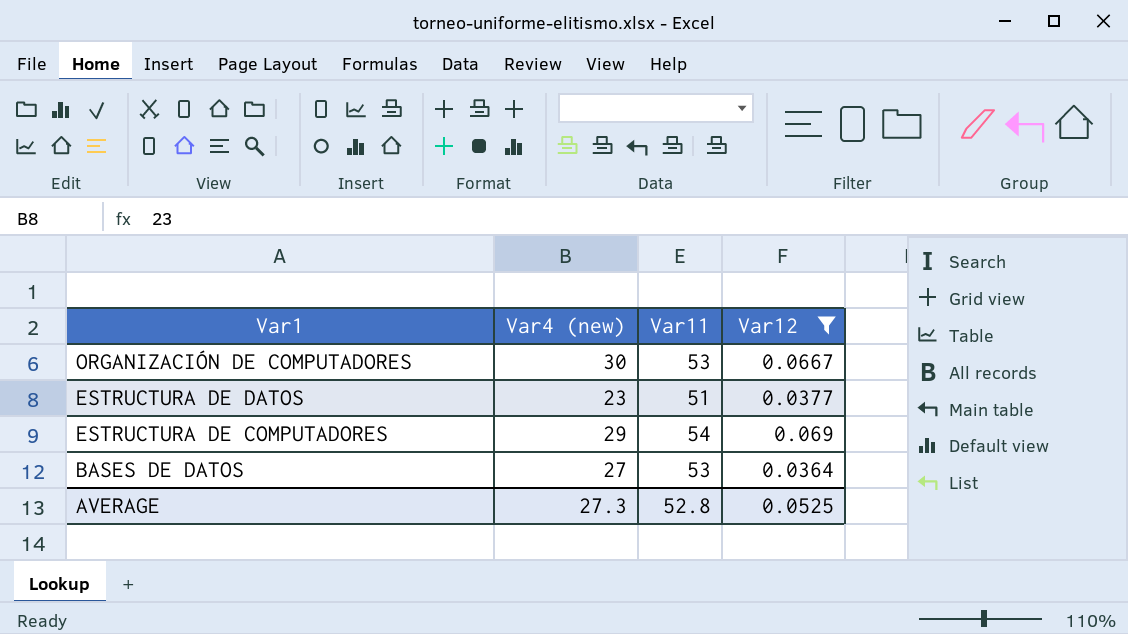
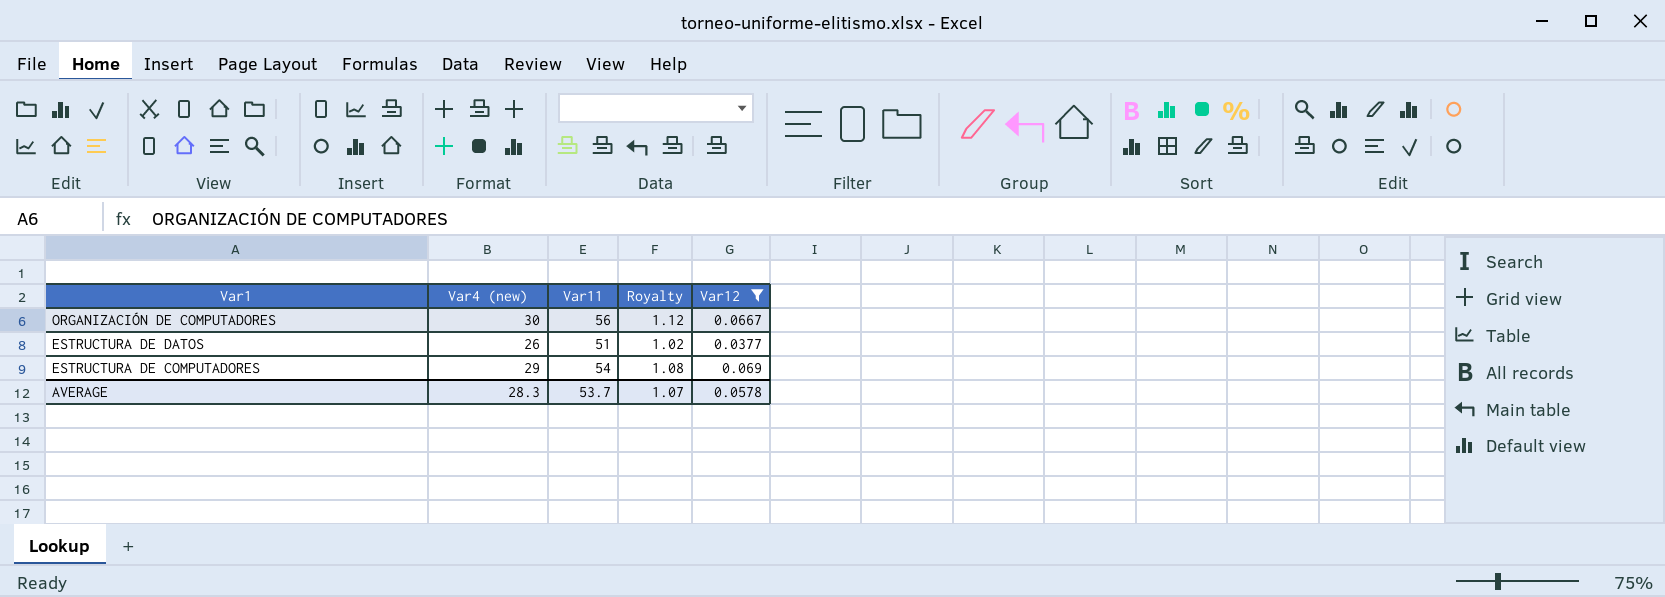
column Royalty | formula: none -> [Var11] * 0.02
row BASES DE DATOS: 27 | 53 | 0.0364 -> none
ORGANIZACIÓN DE COMPUTADORES | Var11: 53 -> 56
ESTRUCTURA DE DATOS | Var4 (new): 23 -> 26
AVERAGE | Var4 (new): 27.3 -> 28.3
AVERAGE | Var11: 52.8 -> 53.7
AVERAGE | Var12: 0.0525 -> 0.0578

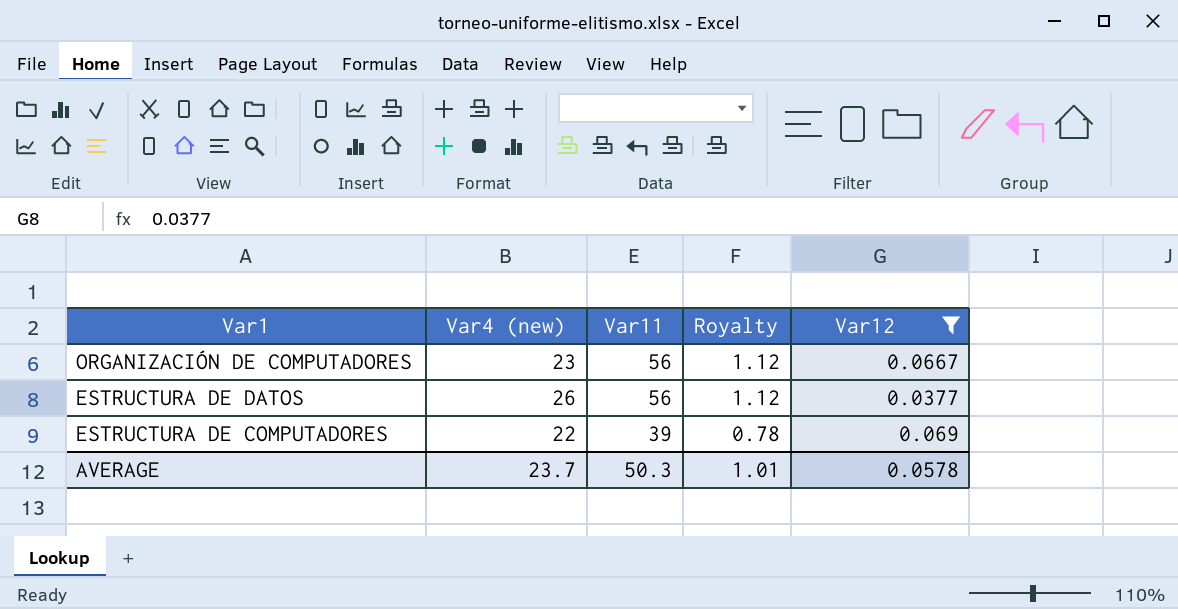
ORGANIZACIÓN DE COMPUTADORES | Var4 (new): 30 -> 23
ESTRUCTURA DE DATOS | Var11: 51 -> 56
ESTRUCTURA DE DATOS | Royalty: 1.02 -> 1.12
ESTRUCTURA DE COMPUTADORES | Var4 (new): 29 -> 22
ESTRUCTURA DE COMPUTADORES | Var11: 54 -> 39
ESTRUCTURA DE COMPUTADORES | Royalty: 1.08 -> 0.78
AVERAGE | Var4 (new): 28.3 -> 23.7
AVERAGE | Var11: 53.7 -> 50.3
AVERAGE | Royalty: 1.07 -> 1.01

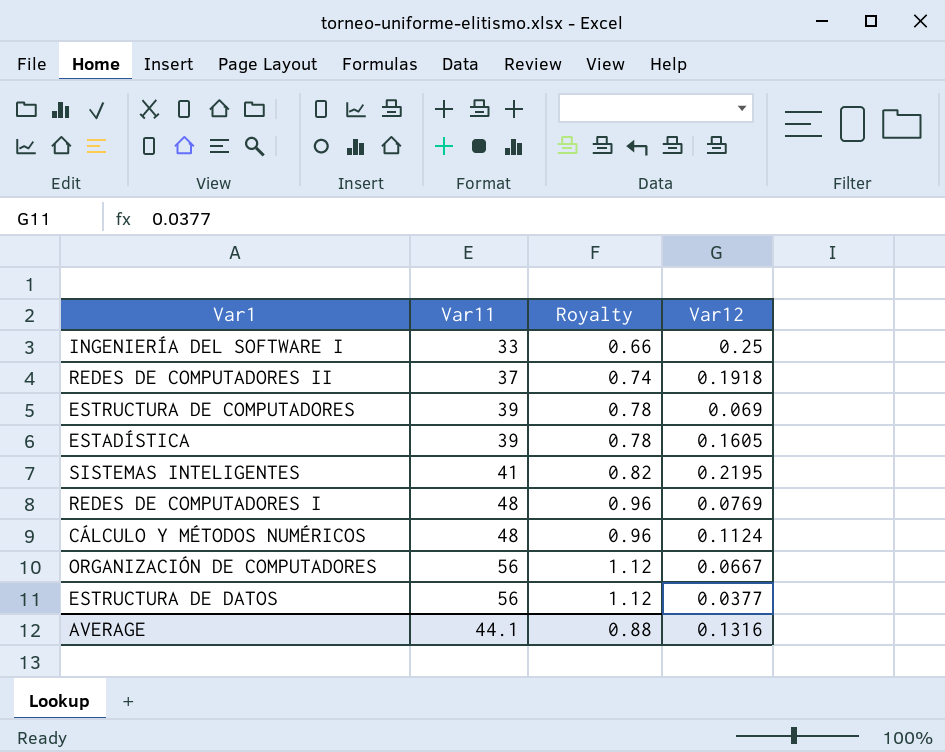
filter: Var12 <= 0.069 -> none
row order: Var1 descending -> Var11 ascending
column Var4 (new) | position: 2 -> none
AVERAGE | Var11: 50.3 -> 44.1
AVERAGE | Royalty: 1.01 -> 0.88
AVERAGE | Var12: 0.0578 -> 0.1316

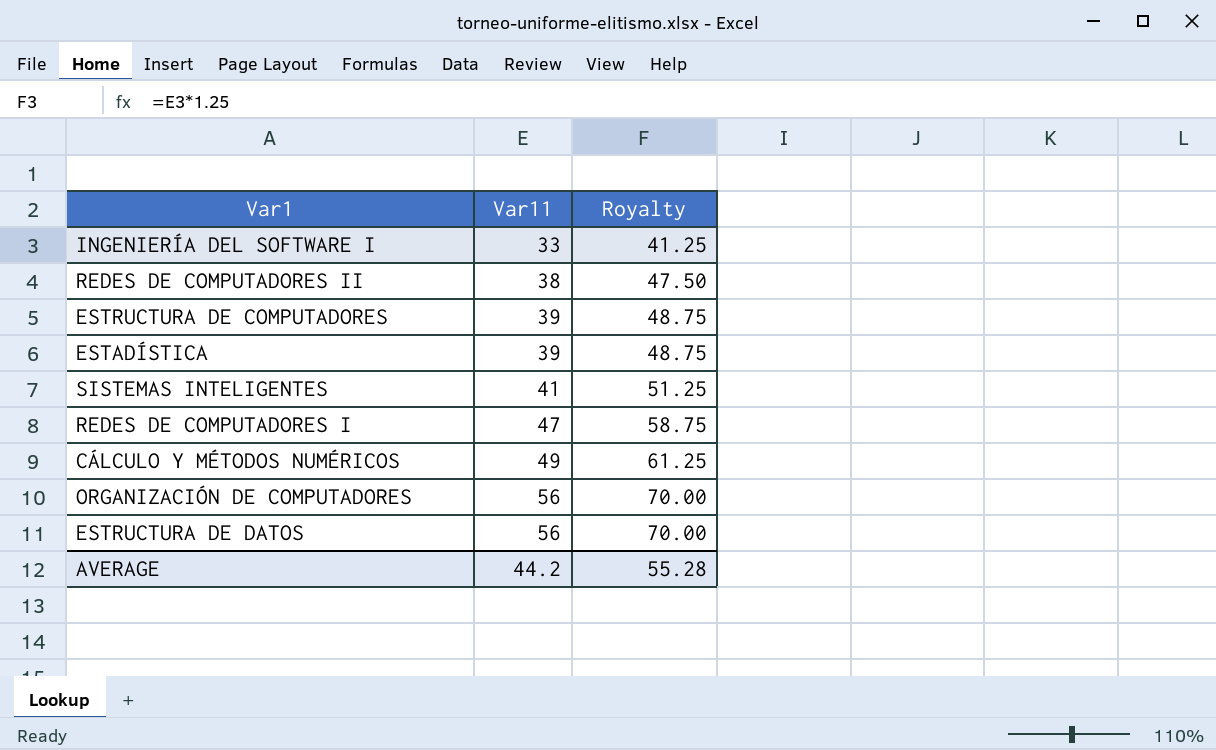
column Var12 | position: 4 -> none
column Royalty | formula: [Var11] * 0.02 -> [Var11] * 1.25
REDES DE COMPUTADORES II | Var11: 37 -> 38
REDES DE COMPUTADORES I | Var11: 48 -> 47
CÁLCULO Y MÉTODOS NUMÉRICOS | Var11: 48 -> 49
AVERAGE | Var11: 44.1 -> 44.2
AVERAGE | Royalty: 0.88 -> 55.28

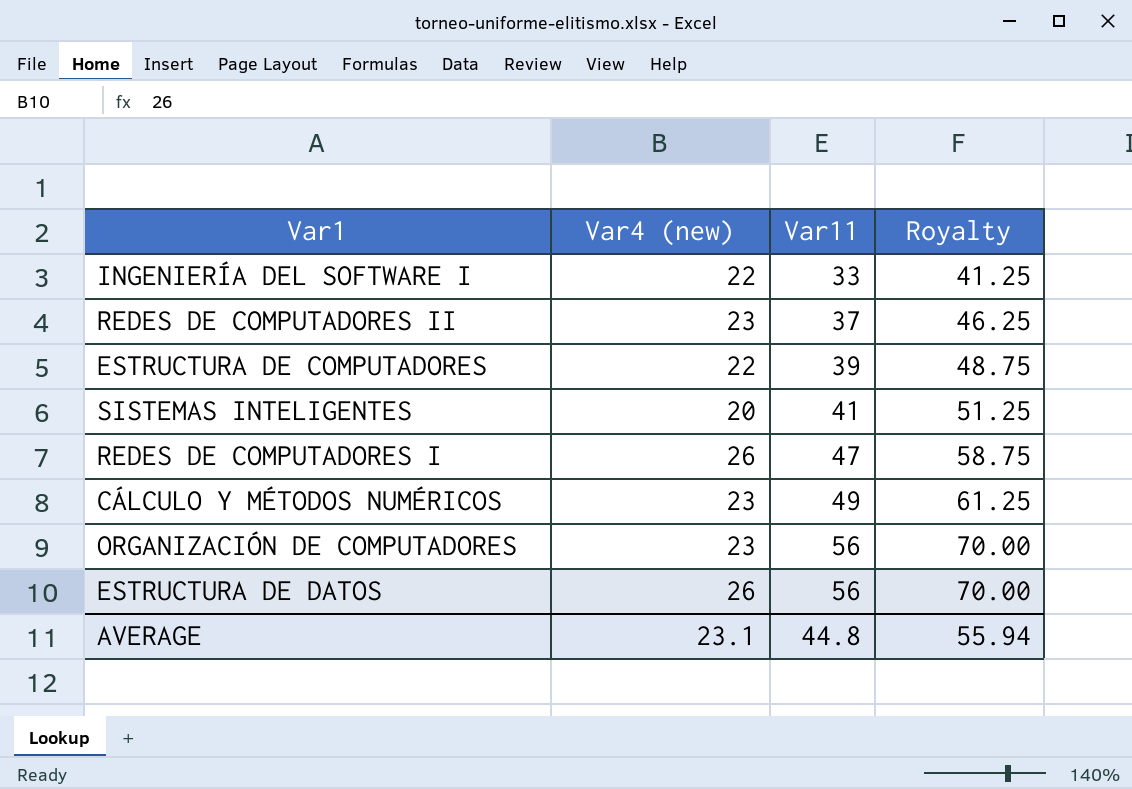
column Var4 (new) | position: none -> 2
row ESTADÍSTICA: 39 | 48.75 -> none
REDES DE COMPUTADORES II | Var11: 38 -> 37
REDES DE COMPUTADORES II | Royalty: 47.50 -> 46.25
AVERAGE | Var11: 44.2 -> 44.8
AVERAGE | Royalty: 55.28 -> 55.94

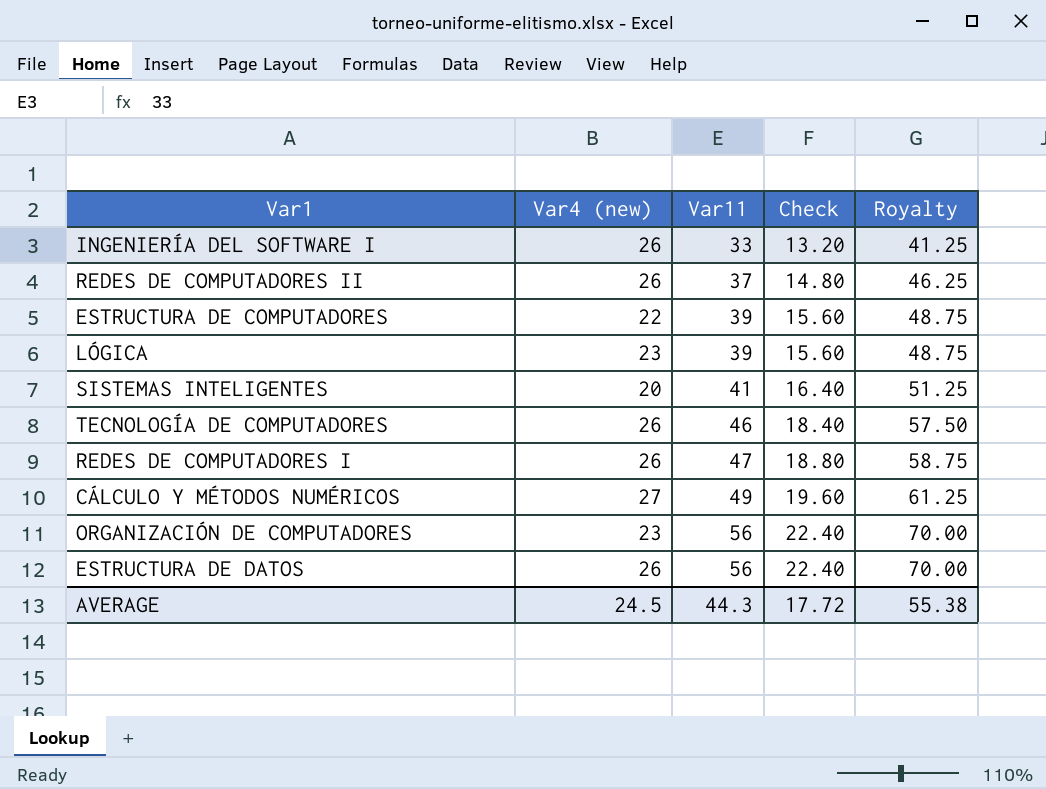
column Check | formula: none -> [Var11] * 0.4
INGENIERÍA DEL SOFTWARE I | Var4 (new): 22 -> 26
REDES DE COMPUTADORES II | Var4 (new): 23 -> 26
row LÓGICA: none -> 23 | 39 | 15.60 | 48.75
row TECNOLOGÍA DE COMPUTADORES: none -> 26 | 46 | 18.40 | 57.50
CÁLCULO Y MÉTODOS NUMÉRICOS | Var4 (new): 23 -> 27
AVERAGE | Var4 (new): 23.1 -> 24.5
AVERAGE | Var11: 44.8 -> 44.3
AVERAGE | Royalty: 55.94 -> 55.38

